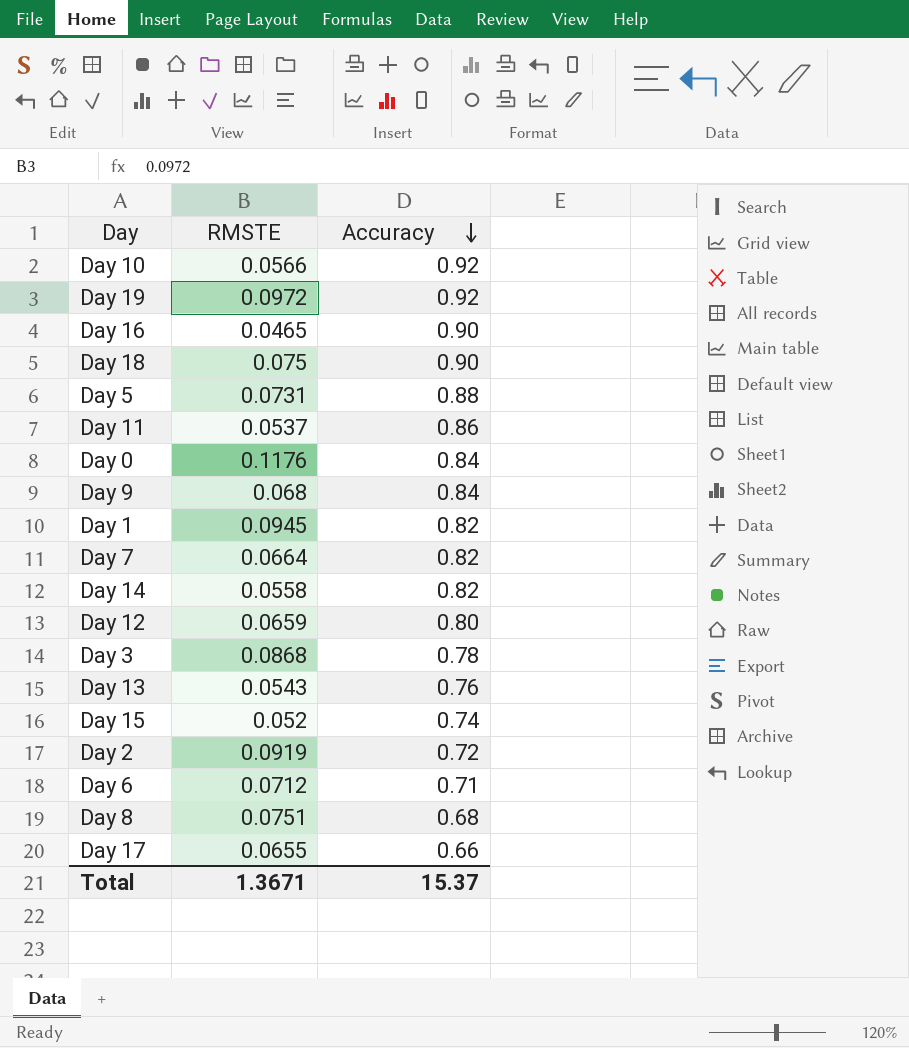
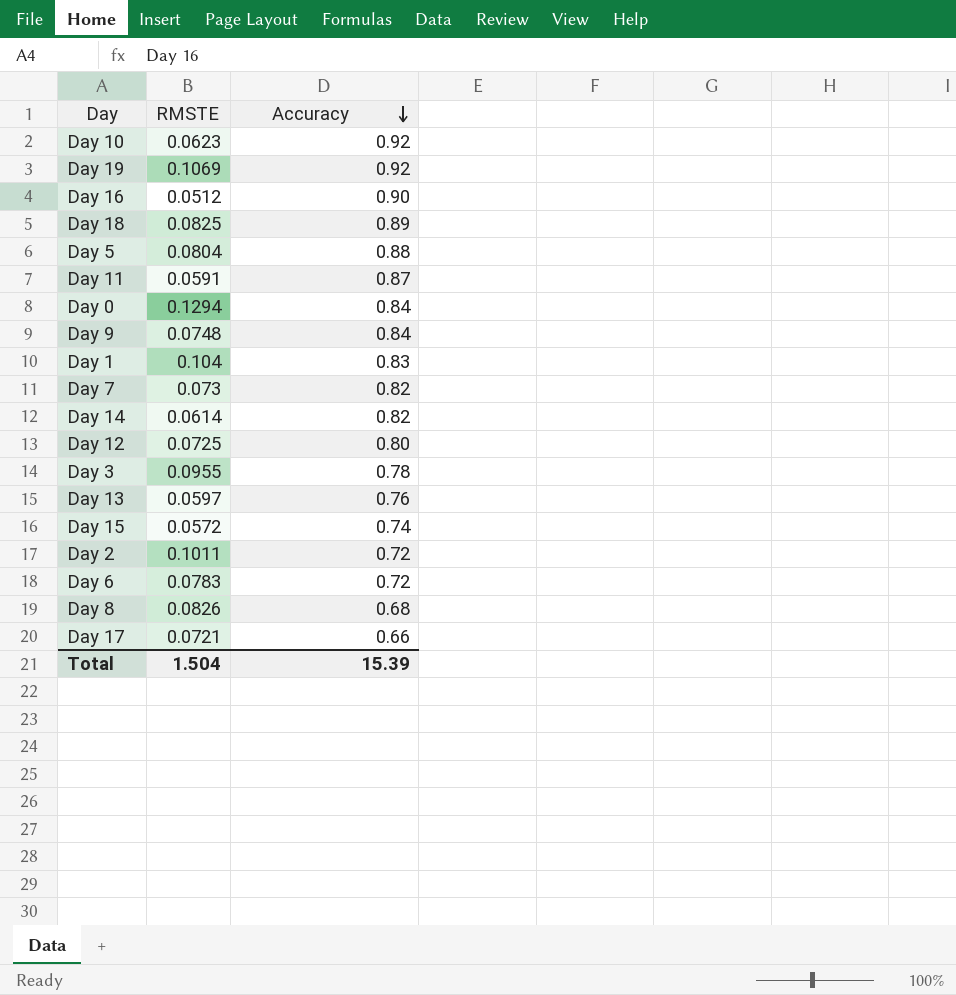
Day 10 | RMSTE: 0.0566 -> 0.0623
Day 19 | RMSTE: 0.0972 -> 0.1069
Day 16 | RMSTE: 0.0465 -> 0.0512
Day 18 | RMSTE: 0.075 -> 0.0825
Day 18 | Accuracy: 0.90 -> 0.89
Day 5 | RMSTE: 0.0731 -> 0.0804
Day 11 | RMSTE: 0.0537 -> 0.0591
Day 11 | Accuracy: 0.86 -> 0.87
Day 0 | RMSTE: 0.1176 -> 0.1294
Day 9 | RMSTE: 0.068 -> 0.0748
Day 1 | RMSTE: 0.0945 -> 0.104
Day 1 | Accuracy: 0.82 -> 0.83
Day 7 | RMSTE: 0.0664 -> 0.073
Day 14 | RMSTE: 0.0558 -> 0.0614
Day 12 | RMSTE: 0.0659 -> 0.0725
Day 3 | RMSTE: 0.0868 -> 0.0955
Day 13 | RMSTE: 0.0543 -> 0.0597
Day 15 | RMSTE: 0.052 -> 0.0572
Day 2 | RMSTE: 0.0919 -> 0.1011
Day 6 | RMSTE: 0.0712 -> 0.0783
Day 6 | Accuracy: 0.71 -> 0.72
Day 8 | RMSTE: 0.0751 -> 0.0826
Day 17 | RMSTE: 0.0655 -> 0.0721
Total | RMSTE: 1.3671 -> 1.504
Total | Accuracy: 15.37 -> 15.39

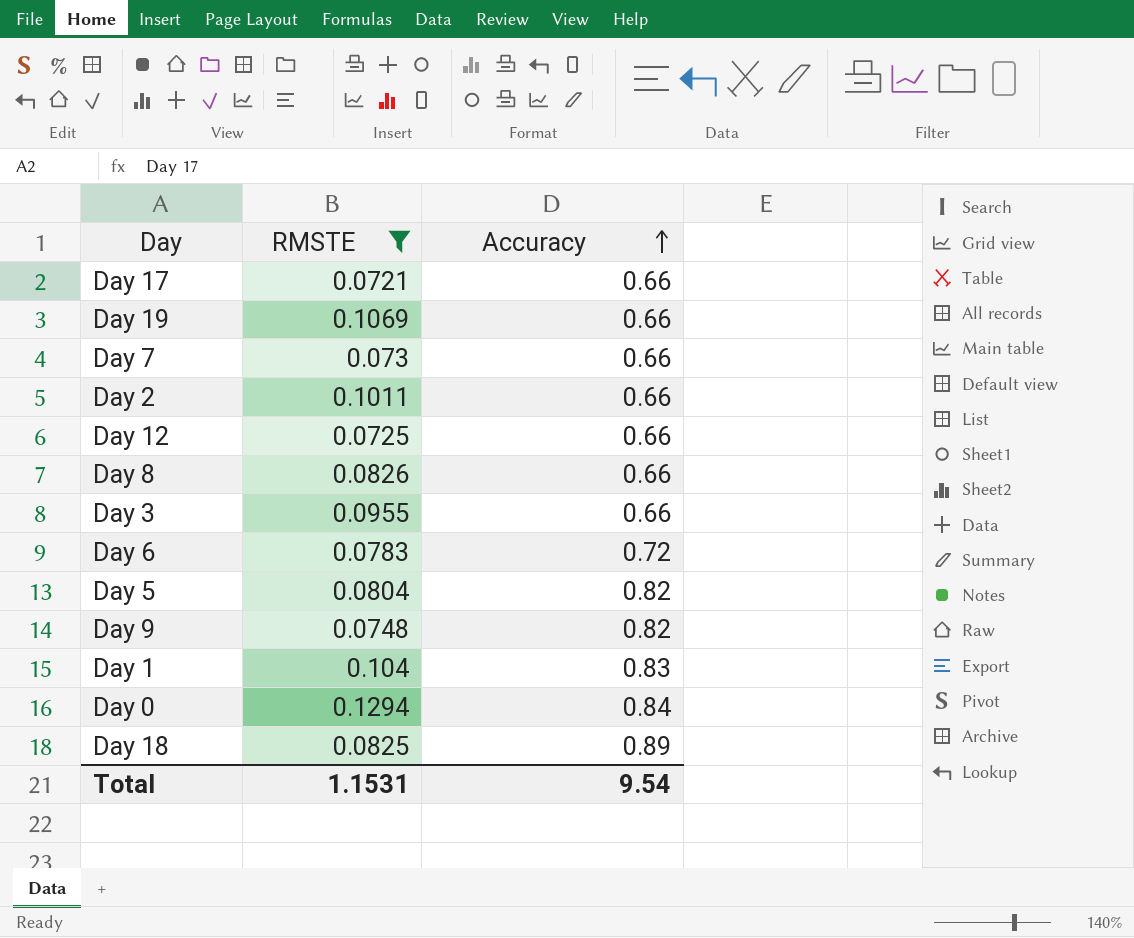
filter: none -> RMSTE >= 0.0721
row order: Accuracy descending -> Accuracy ascending
Day 19 | Accuracy: 0.92 -> 0.66
Day 7 | Accuracy: 0.82 -> 0.66
Day 2 | Accuracy: 0.72 -> 0.66
Day 12 | Accuracy: 0.80 -> 0.66
Day 8 | Accuracy: 0.68 -> 0.66
Day 3 | Accuracy: 0.78 -> 0.66
Day 5 | Accuracy: 0.88 -> 0.82
Day 9 | Accuracy: 0.84 -> 0.82
Total | RMSTE: 1.504 -> 1.1531
Total | Accuracy: 15.39 -> 9.54

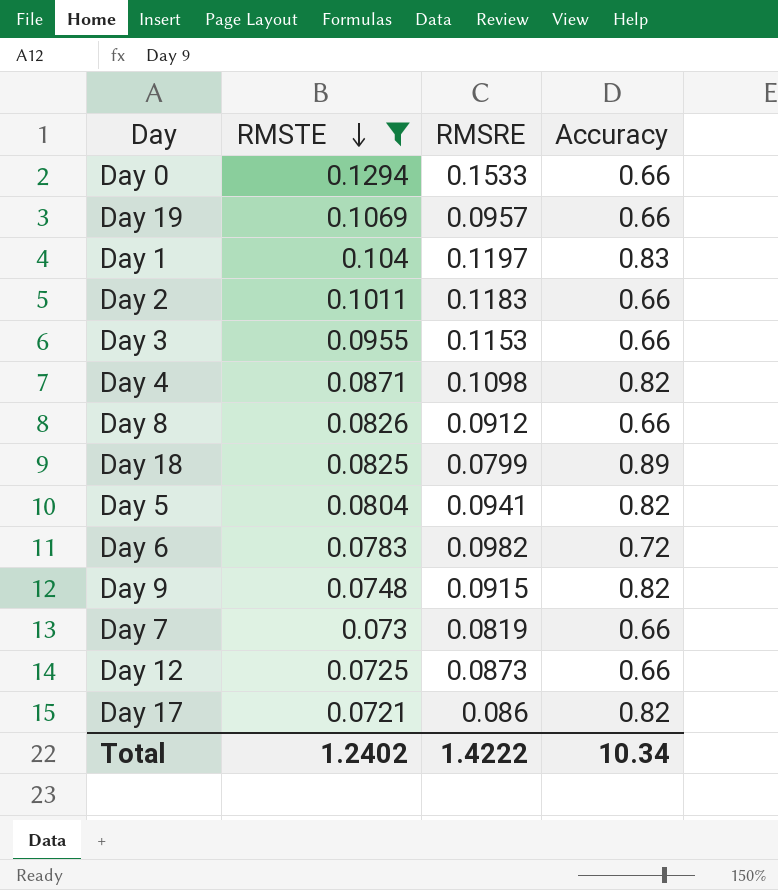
row order: Accuracy ascending -> RMSTE descending
column RMSRE | position: none -> 3
Day 0 | Accuracy: 0.84 -> 0.66
row Day 4: none -> 0.0871 | 0.1098 | 0.82
Day 17 | Accuracy: 0.66 -> 0.82
Total | RMSTE: 1.1531 -> 1.2402
Total | Accuracy: 9.54 -> 10.34

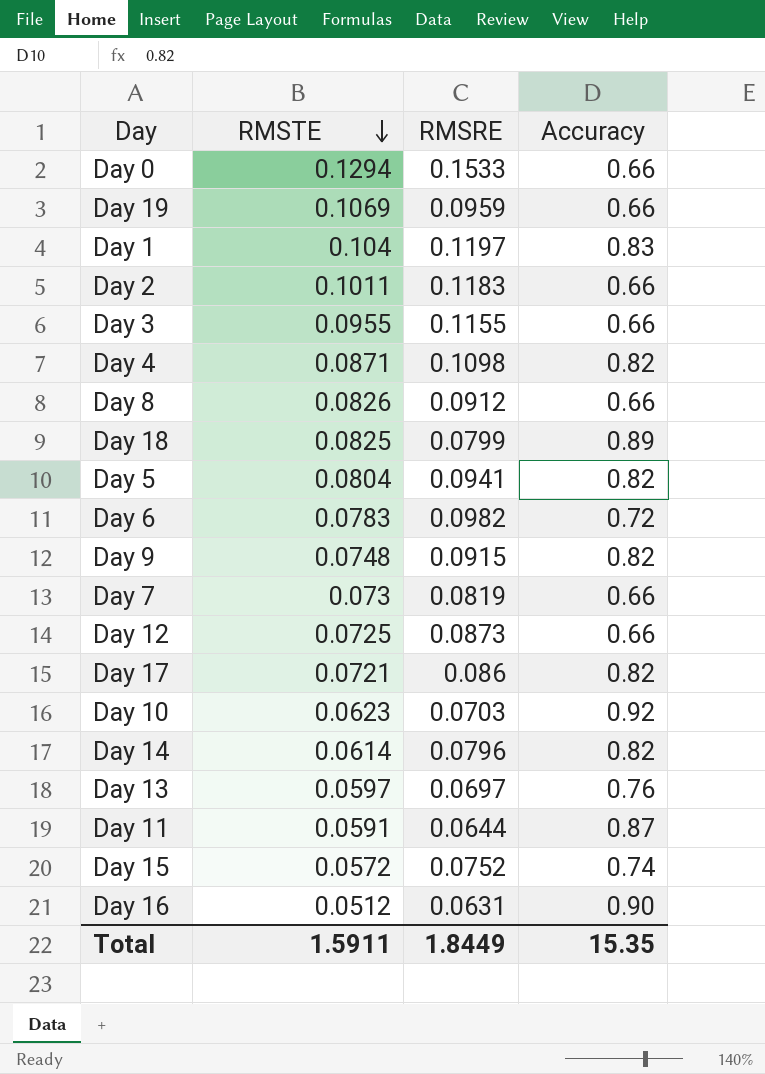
filter: RMSTE >= 0.0721 -> none
Day 19 | RMSRE: 0.0957 -> 0.0959
Day 3 | RMSRE: 0.1153 -> 0.1155
Total | RMSTE: 1.2402 -> 1.5911
Total | RMSRE: 1.4222 -> 1.8449
Total | Accuracy: 10.34 -> 15.35

